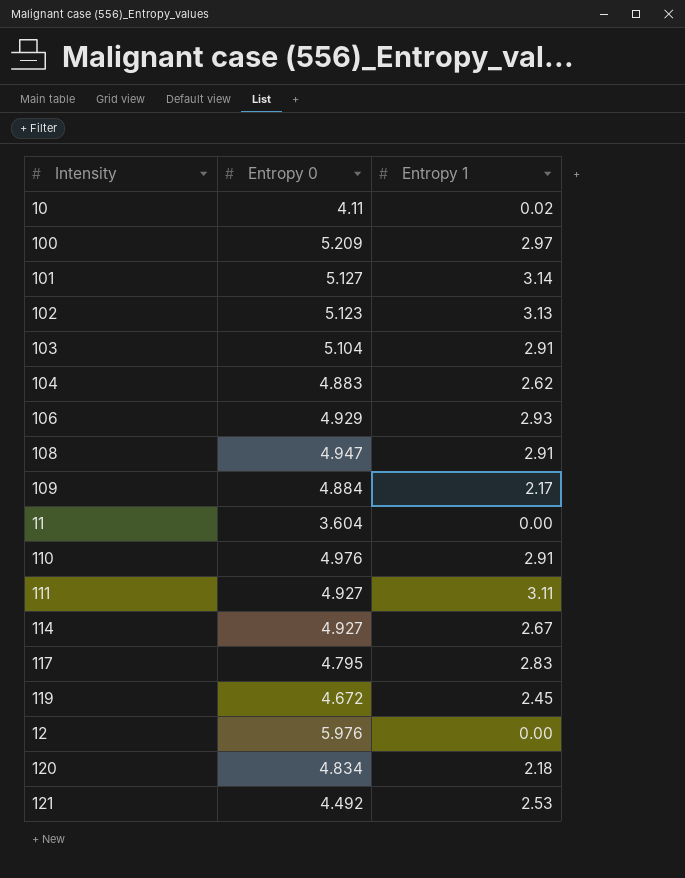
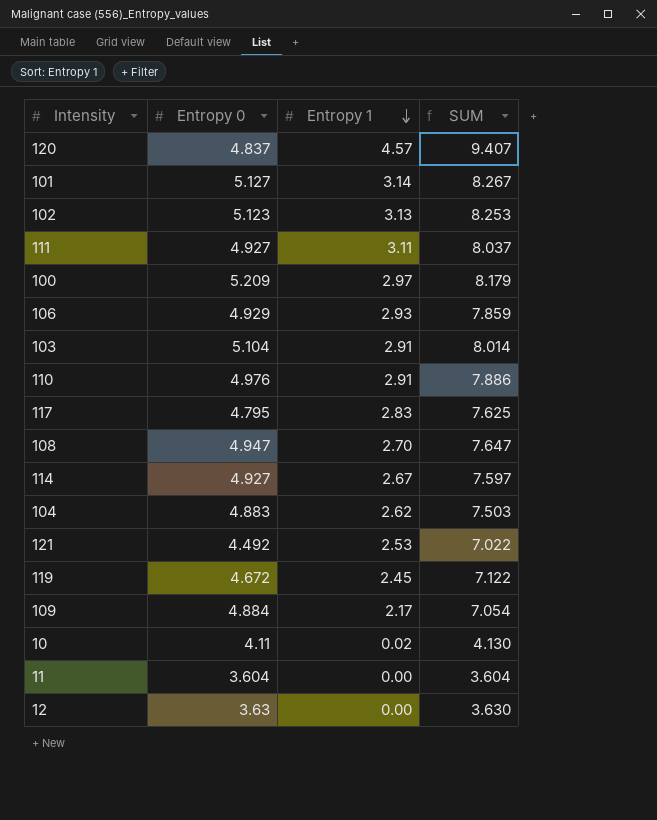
row order: none -> Entropy 1 descending
column SUM | formula: none -> [Entropy 0] + [Entropy 1]
120 | Entropy 0: 4.834 -> 4.837
120 | Entropy 1: 2.18 -> 4.57
108 | Entropy 1: 2.91 -> 2.70
12 | Entropy 0: 5.976 -> 3.63

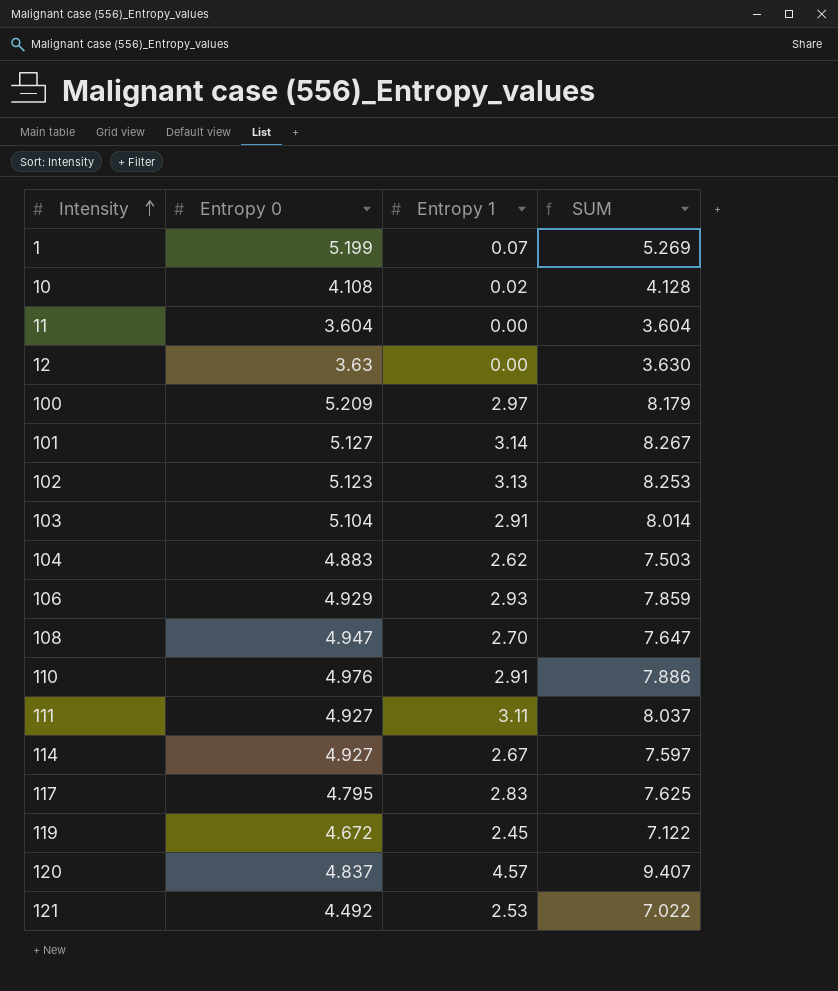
row order: Entropy 1 descending -> Intensity ascending
row 109: 4.884 | 2.17 | 7.054 -> none
row 1: none -> 5.199 | 0.07 | 5.269
10 | Entropy 0: 4.11 -> 4.108
10 | SUM: 4.130 -> 4.128

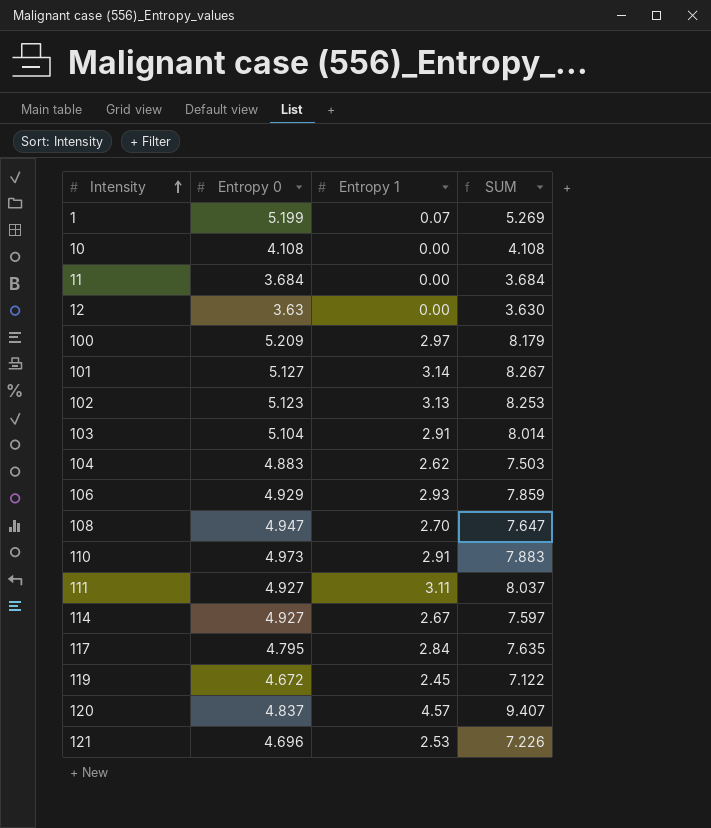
10 | Entropy 1: 0.02 -> 0.00
10 | SUM: 4.128 -> 4.108
11 | Entropy 0: 3.604 -> 3.684
11 | SUM: 3.604 -> 3.684
110 | Entropy 0: 4.976 -> 4.973
110 | SUM: 7.886 -> 7.883
117 | Entropy 1: 2.83 -> 2.84
117 | SUM: 7.625 -> 7.635
121 | Entropy 0: 4.492 -> 4.696
121 | SUM: 7.022 -> 7.226

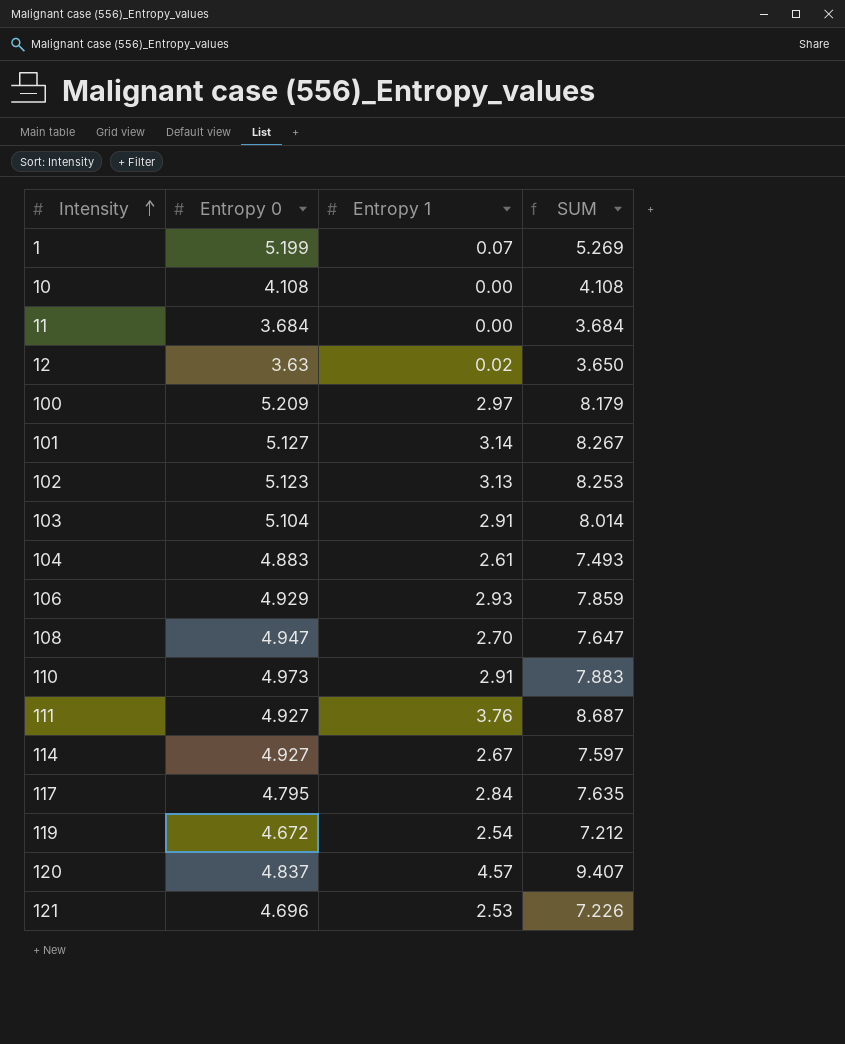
12 | Entropy 1: 0.00 -> 0.02
12 | SUM: 3.630 -> 3.650
104 | Entropy 1: 2.62 -> 2.61
104 | SUM: 7.503 -> 7.493
111 | Entropy 1: 3.11 -> 3.76
111 | SUM: 8.037 -> 8.687
119 | Entropy 1: 2.45 -> 2.54
119 | SUM: 7.122 -> 7.212

